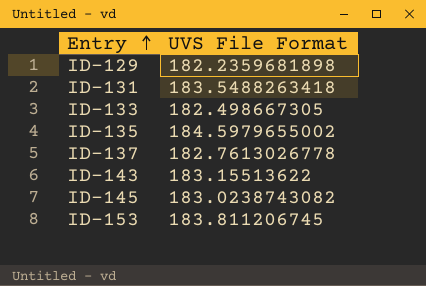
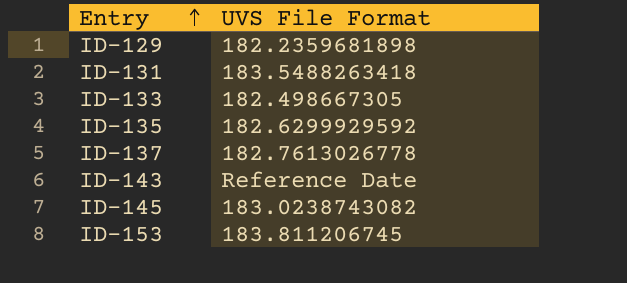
ID-135 | UVS File Format: 184.5979655002 -> 182.6299929592
ID-143 | UVS File Format: 183.15513622 -> Reference Date

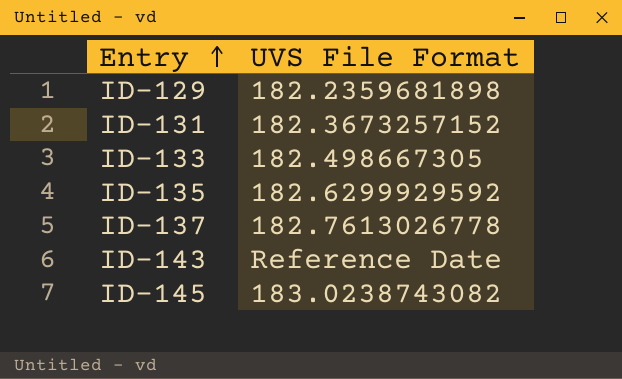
row ID-153: 183.811206745 -> none
ID-131 | UVS File Format: 183.5488263418 -> 182.3673257152

